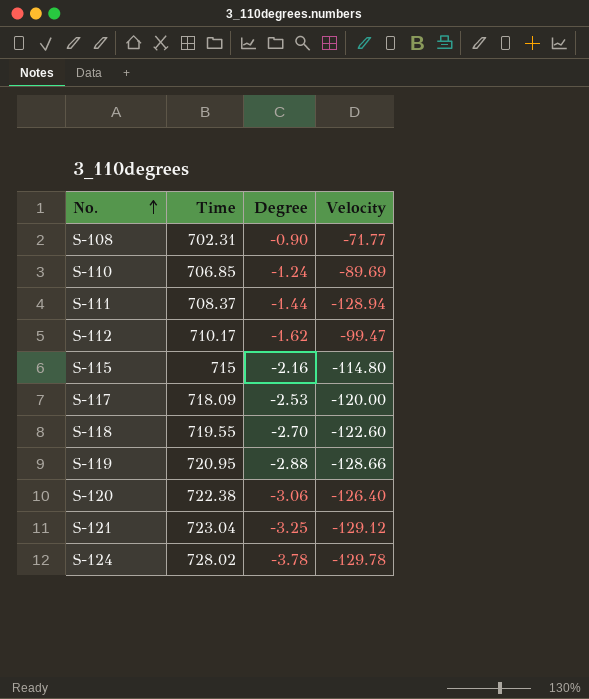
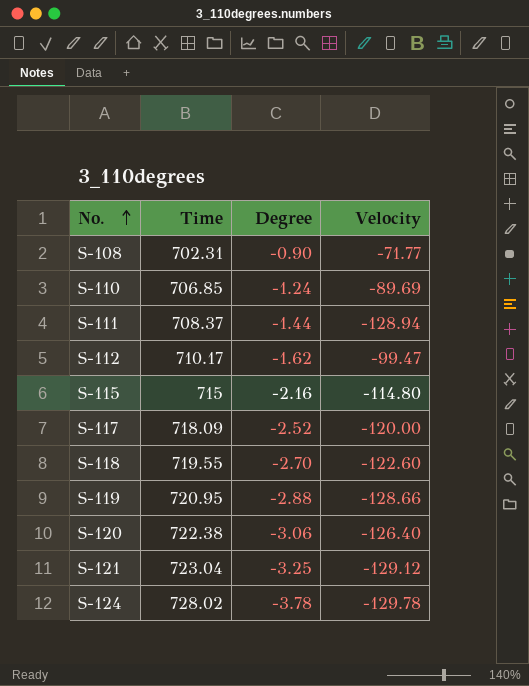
S-117 | Degree: -2.53 -> -2.52

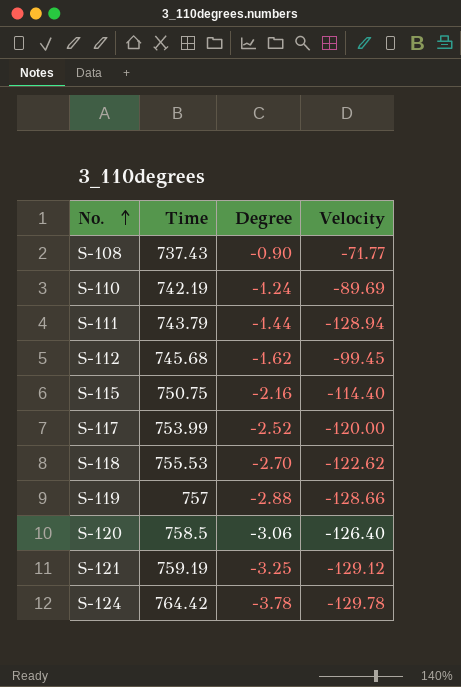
S-108 | Time: 702.31 -> 737.43
S-110 | Time: 706.85 -> 742.19
S-111 | Time: 708.37 -> 743.79
S-112 | Time: 710.17 -> 745.68
S-112 | Velocity: -99.47 -> -99.45
S-115 | Time: 715 -> 750.75
S-115 | Velocity: -114.80 -> -114.40
S-117 | Time: 718.09 -> 753.99
S-118 | Time: 719.55 -> 755.53
S-118 | Velocity: -122.60 -> -122.62
S-119 | Time: 720.95 -> 757
S-120 | Time: 722.38 -> 758.5
S-121 | Time: 723.04 -> 759.19
S-124 | Time: 728.02 -> 764.42

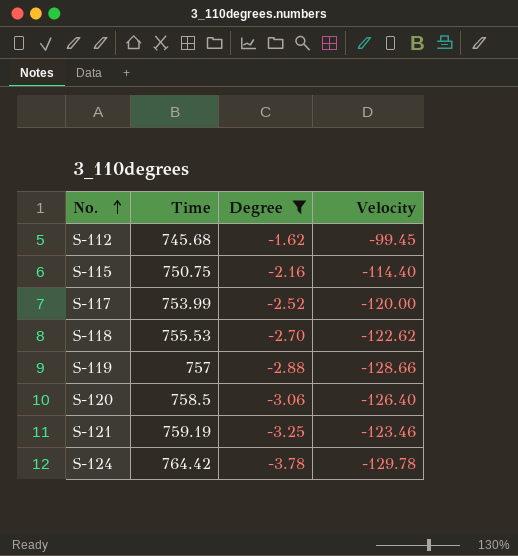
filter: none -> Degree <= -1.62
S-121 | Velocity: -129.12 -> -123.46

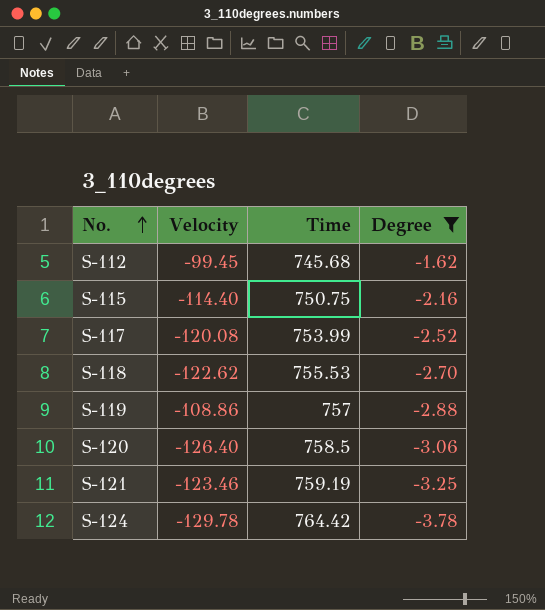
column Velocity | position: 4 -> 2
S-117 | Velocity: -120.00 -> -120.08
S-119 | Velocity: -128.66 -> -108.86

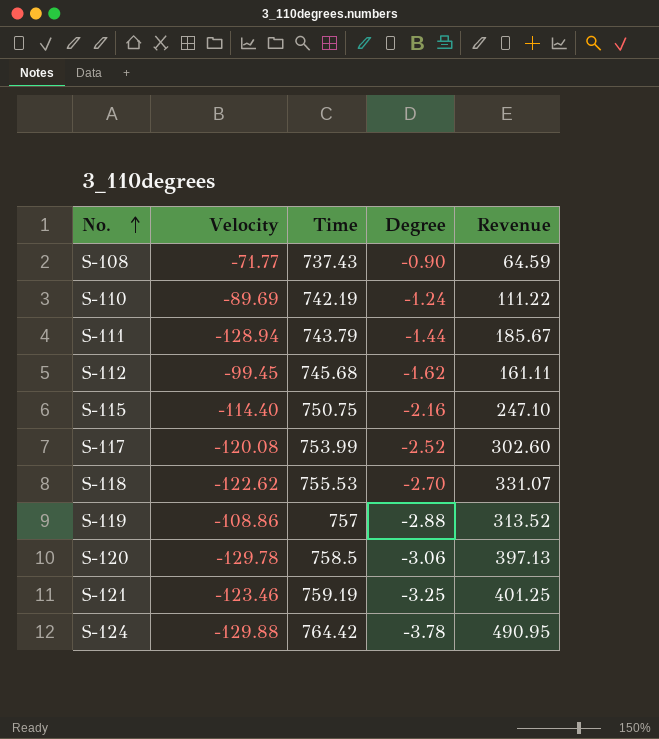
filter: Degree <= -1.62 -> none
column Revenue | formula: none -> [Velocity] * [Degree]
S-120 | Velocity: -126.40 -> -129.78
S-124 | Velocity: -129.78 -> -129.88

